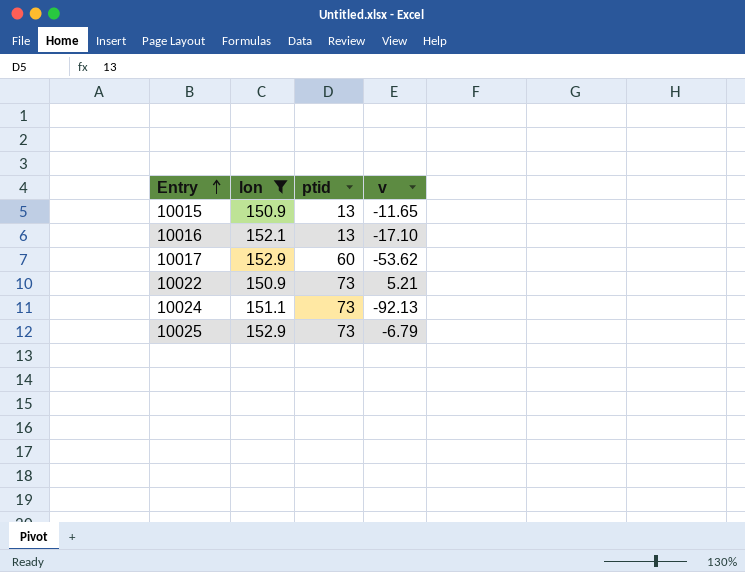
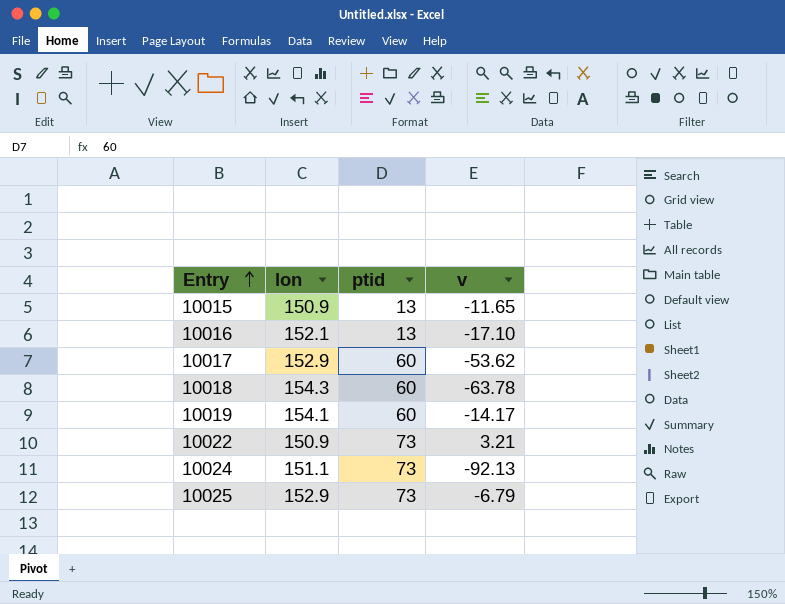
filter: lon <= 152.9 -> none
10022 | v: 5.21 -> 3.21

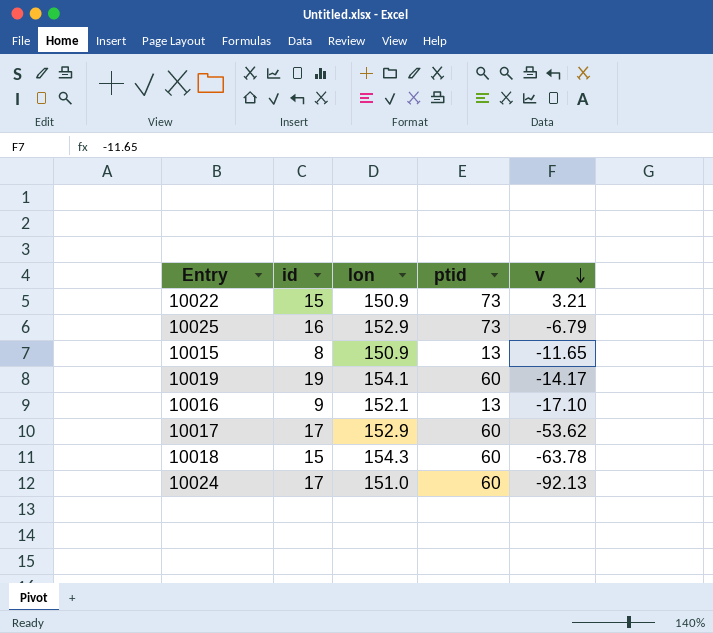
row order: Entry ascending -> v descending
column id | position: none -> 2
10024 | lon: 151.1 -> 151.0
10024 | ptid: 73 -> 60

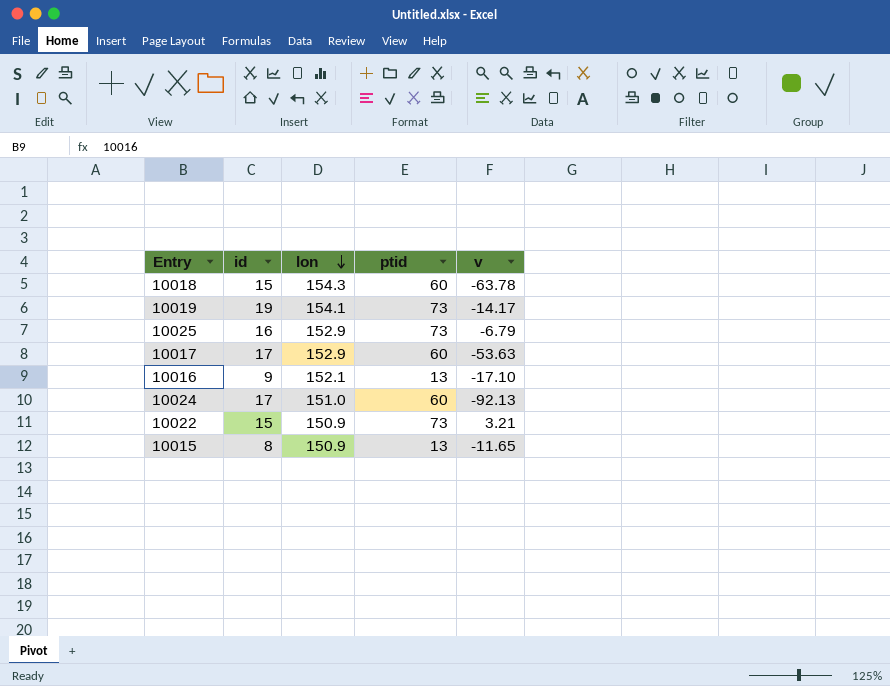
row order: v descending -> lon descending
10019 | ptid: 60 -> 73
10017 | v: -53.62 -> -53.63

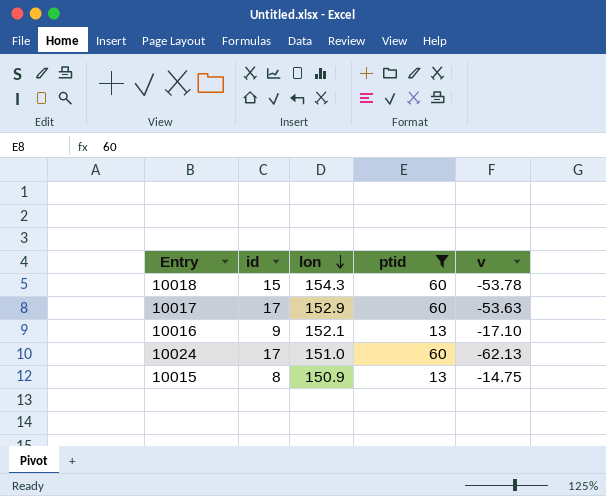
filter: none -> ptid != 73
10018 | v: -63.78 -> -53.78
10024 | v: -92.13 -> -62.13
10015 | v: -11.65 -> -14.75

